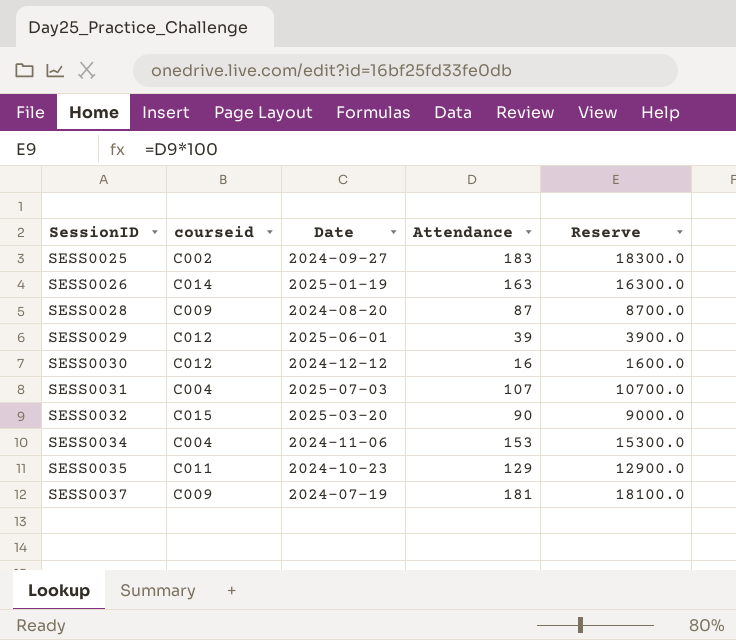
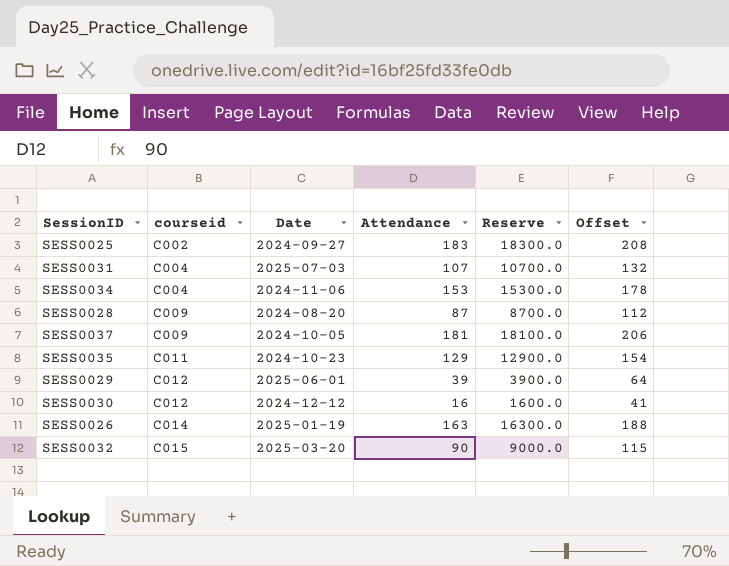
row order: SessionID ascending -> courseid ascending
column Offset | formula: none -> [Attendance] + 25
SESS0037 | Date: 2024-07-19 -> 2024-10-05

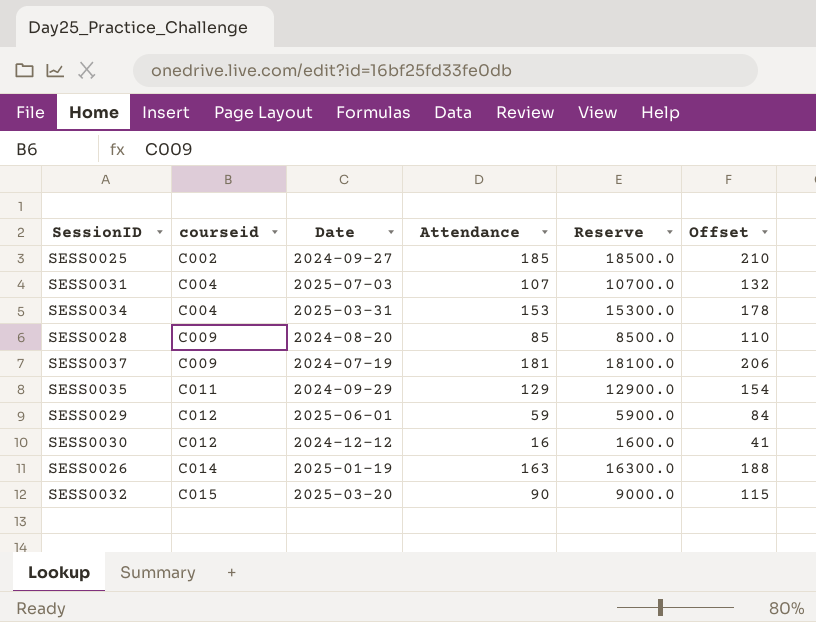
SESS0025 | Attendance: 183 -> 185
SESS0025 | Reserve: 18300.0 -> 18500.0
SESS0025 | Offset: 208 -> 210
SESS0034 | Date: 2024-11-06 -> 2025-03-31
SESS0028 | Attendance: 87 -> 85
SESS0028 | Reserve: 8700.0 -> 8500.0
SESS0028 | Offset: 112 -> 110
SESS0037 | Date: 2024-10-05 -> 2024-07-19
SESS0035 | Date: 2024-10-23 -> 2024-09-29
SESS0029 | Attendance: 39 -> 59
SESS0029 | Reserve: 3900.0 -> 5900.0
SESS0029 | Offset: 64 -> 84

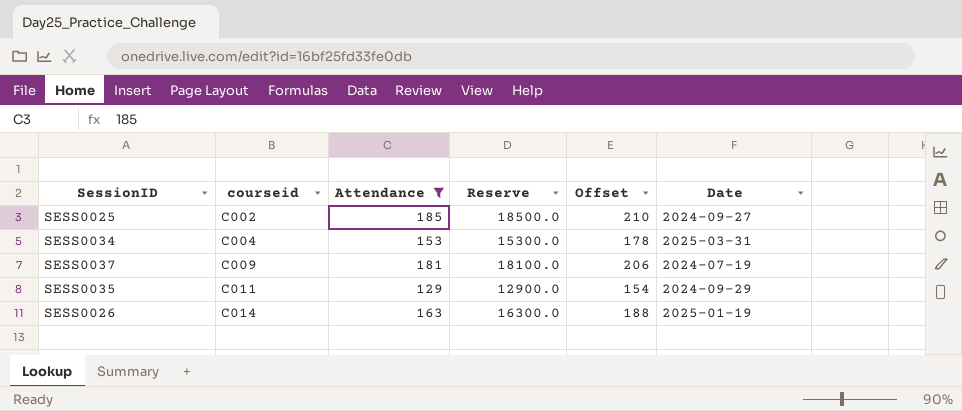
filter: none -> Attendance >= 129
column Date | position: 3 -> 6

